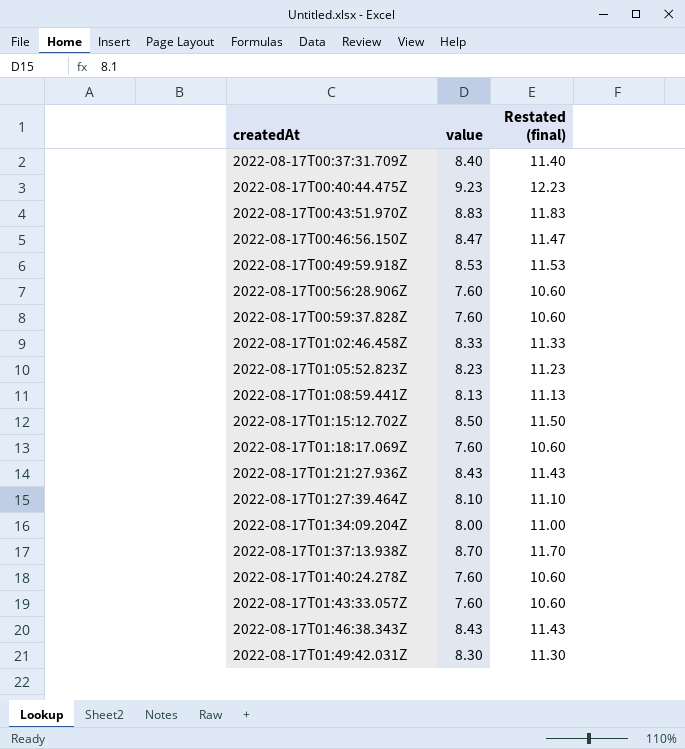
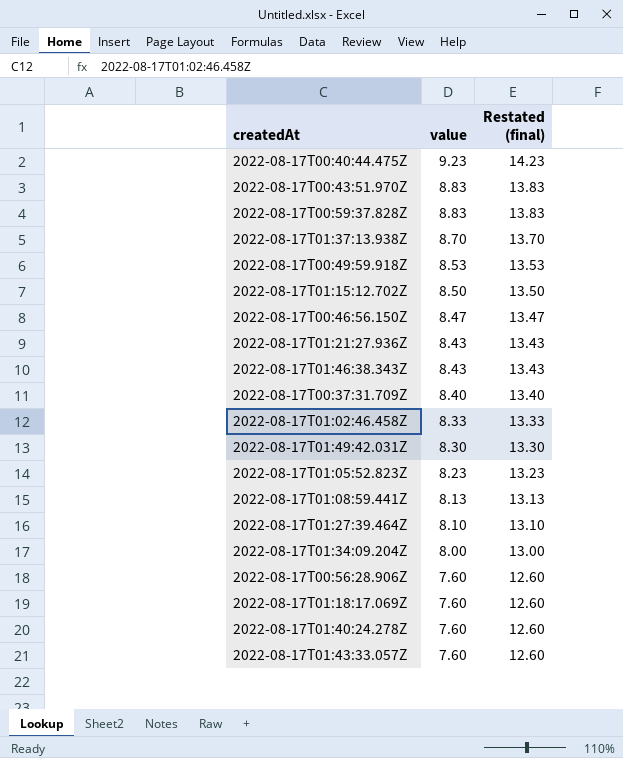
row order: createdAt ascending -> value descending
column Restated (final) | formula: [value] + 3 -> [value] + 5
2022-08-17T00:59:37.828Z | value: 7.60 -> 8.83

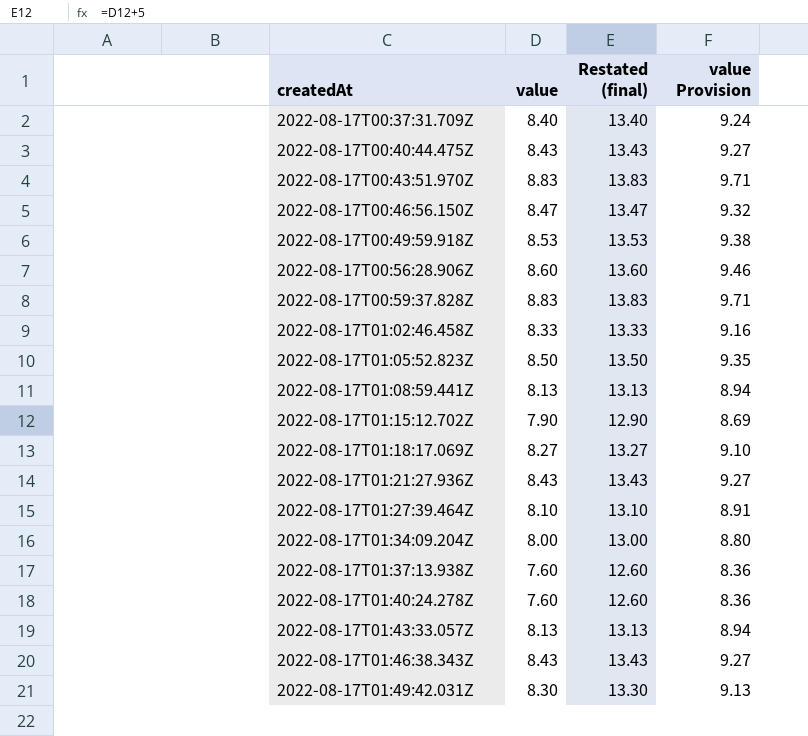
row order: value descending -> createdAt ascending
column value Provision | formula: none -> [value] * 1.1
2022-08-17T00:40:44.475Z | value: 9.23 -> 8.43
2022-08-17T00:40:44.475Z | Restated (final): 14.23 -> 13.43
2022-08-17T00:56:28.906Z | value: 7.60 -> 8.60
2022-08-17T00:56:28.906Z | Restated (final): 12.60 -> 13.60
2022-08-17T01:05:52.823Z | value: 8.23 -> 8.50
2022-08-17T01:05:52.823Z | Restated (final): 13.23 -> 13.50
2022-08-17T01:15:12.702Z | value: 8.50 -> 7.90
2022-08-17T01:15:12.702Z | Restated (final): 13.50 -> 12.90
2022-08-17T01:18:17.069Z | value: 7.60 -> 8.27
2022-08-17T01:18:17.069Z | Restated (final): 12.60 -> 13.27
2022-08-17T01:37:13.938Z | value: 8.70 -> 7.60
2022-08-17T01:37:13.938Z | Restated (final): 13.70 -> 12.60
2022-08-17T01:43:33.057Z | value: 7.60 -> 8.13
2022-08-17T01:43:33.057Z | Restated (final): 12.60 -> 13.13

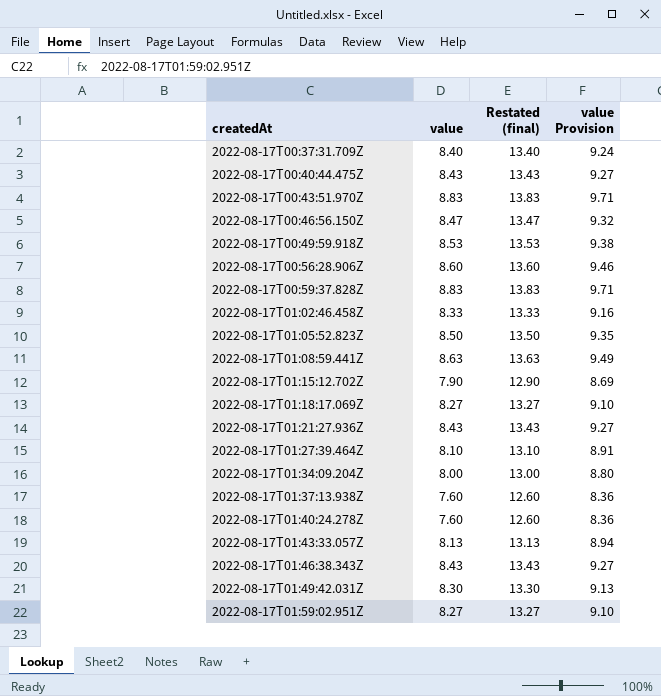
2022-08-17T01:08:59.441Z | value: 8.13 -> 8.63
2022-08-17T01:08:59.441Z | Restated (final): 13.13 -> 13.63
2022-08-17T01:08:59.441Z | value Provision: 8.94 -> 9.49
row 2022-08-17T01:59:02.951Z: none -> 8.27 | 13.27 | 9.10

